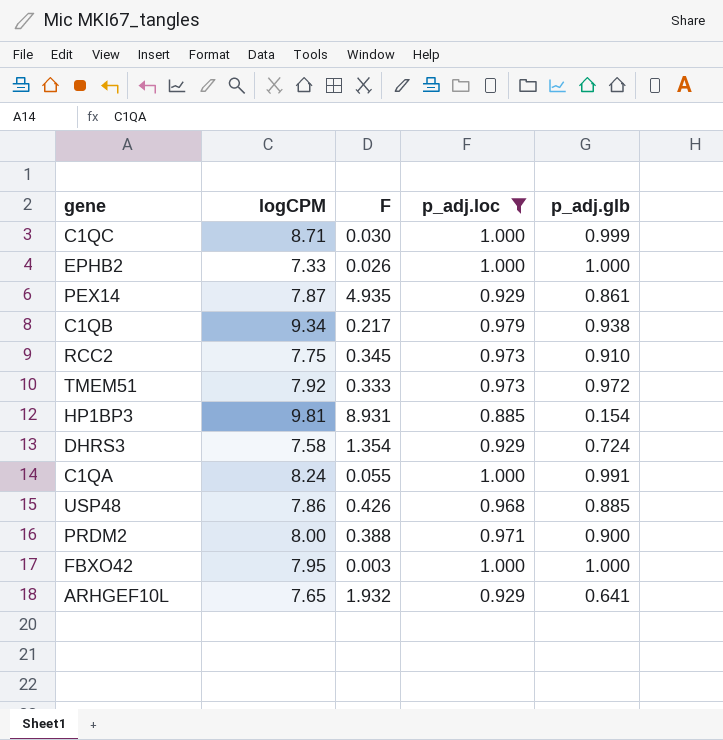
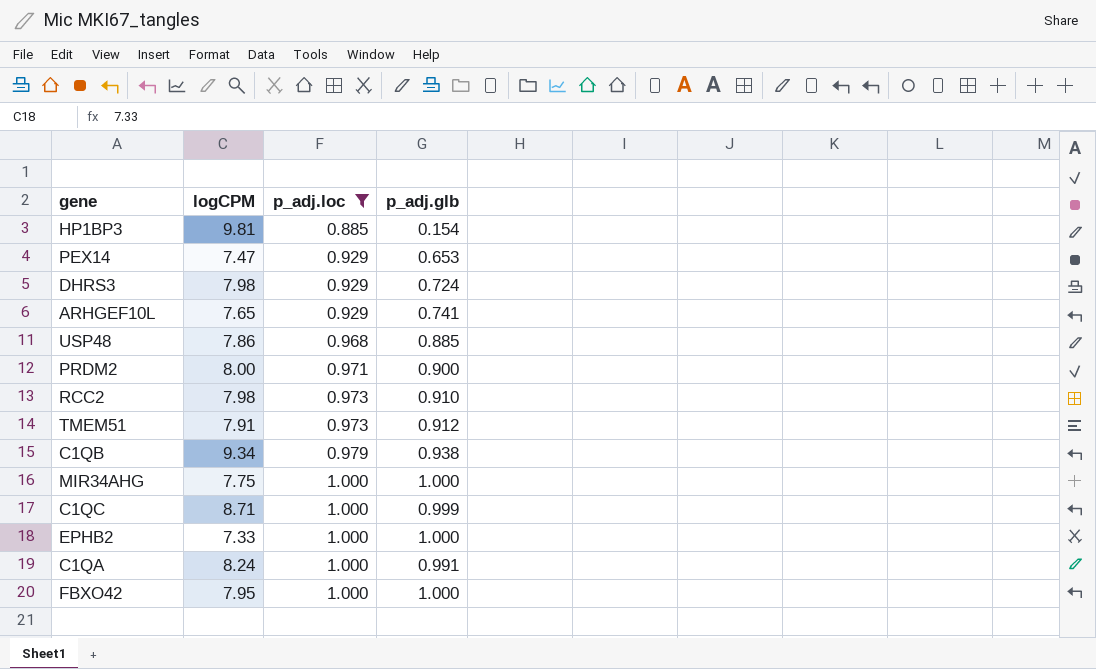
row order: none -> p_adj.loc ascending
column F | position: 3 -> none
PEX14 | logCPM: 7.87 -> 7.47
PEX14 | p_adj.glb: 0.861 -> 0.653
DHRS3 | logCPM: 7.58 -> 7.98
ARHGEF10L | p_adj.glb: 0.641 -> 0.741
RCC2 | logCPM: 7.75 -> 7.98
TMEM51 | logCPM: 7.92 -> 7.91
TMEM51 | p_adj.glb: 0.972 -> 0.912
row MIR34AHG: none -> 7.75 | 1.000 | 1.000

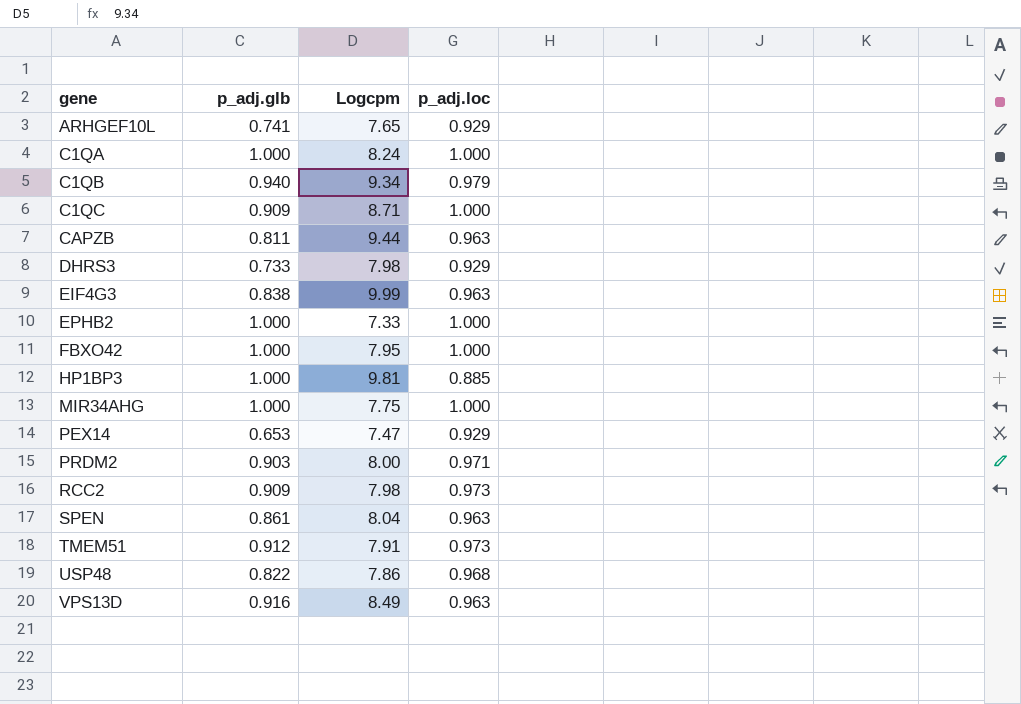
filter: p_adj.loc != 0.963 -> none
row order: p_adj.loc ascending -> gene ascending
column p_adj.glb | position: 4 -> 2
column name: logCPM -> Logcpm
C1QA | p_adj.glb: 0.991 -> 1.000
C1QB | p_adj.glb: 0.938 -> 0.940
C1QC | p_adj.glb: 0.999 -> 0.909
DHRS3 | p_adj.glb: 0.724 -> 0.733
HP1BP3 | p_adj.glb: 0.154 -> 1.000
PRDM2 | p_adj.glb: 0.900 -> 0.903
RCC2 | p_adj.glb: 0.910 -> 0.909
USP48 | p_adj.glb: 0.885 -> 0.822

